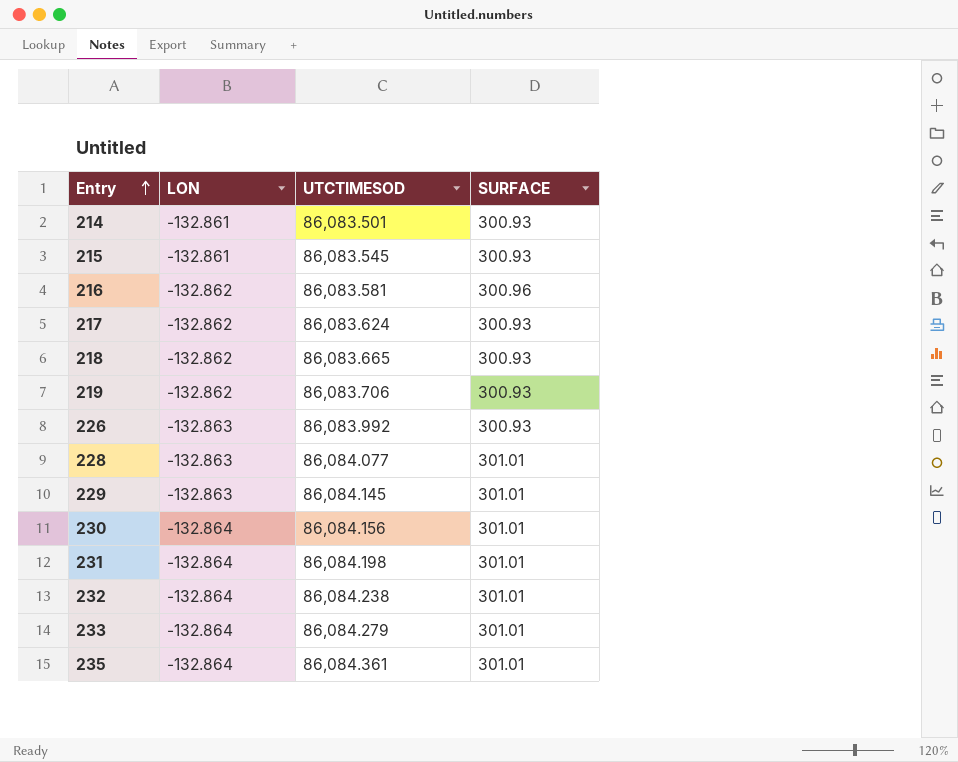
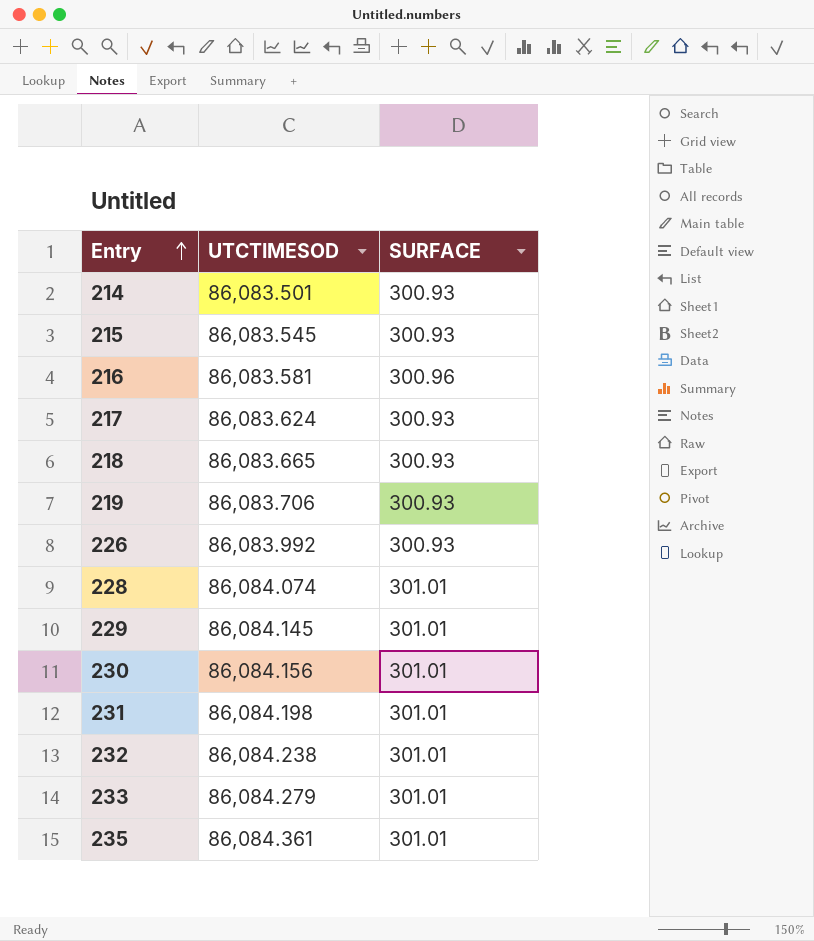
column LON | position: 2 -> none
228 | UTCTIMESOD: 86,084.077 -> 86,084.074

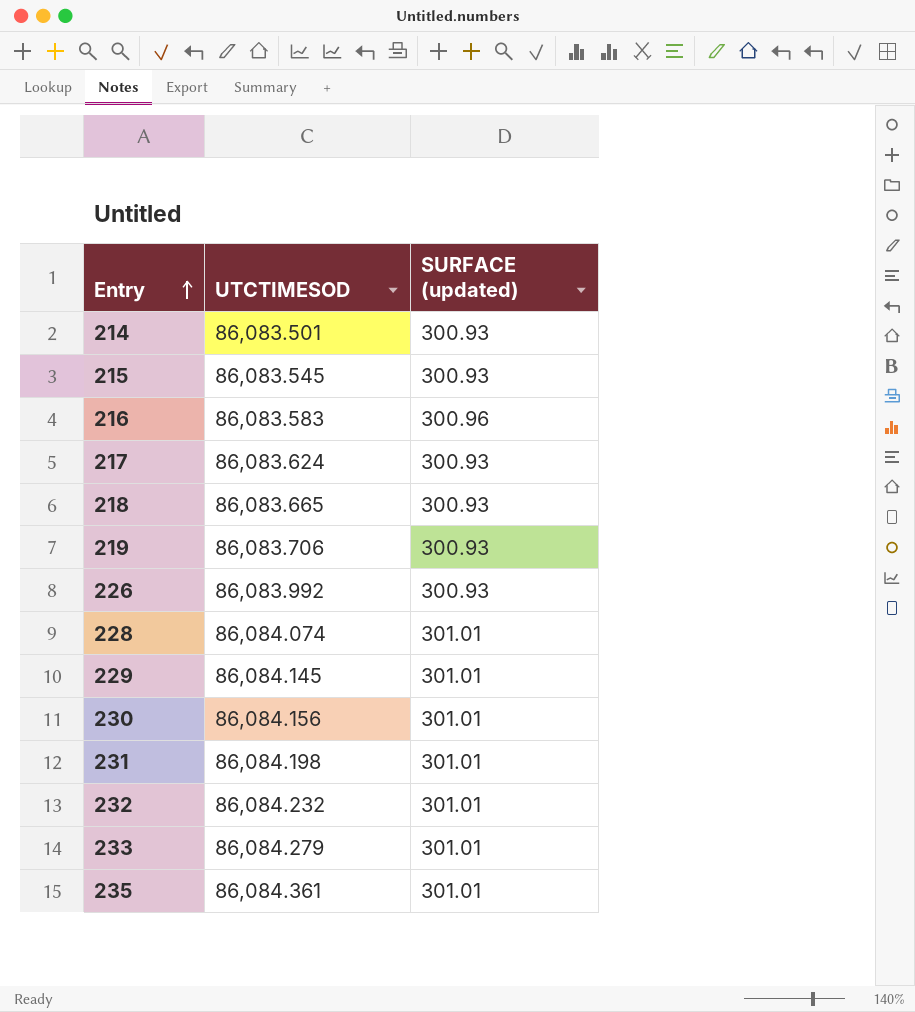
column name: SURFACE -> SURFACE (updated)
216 | UTCTIMESOD: 86,083.581 -> 86,083.583
232 | UTCTIMESOD: 86,084.238 -> 86,084.232

